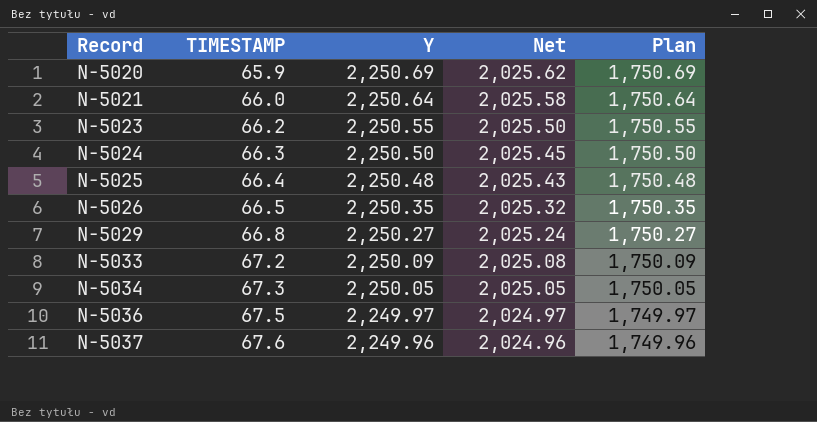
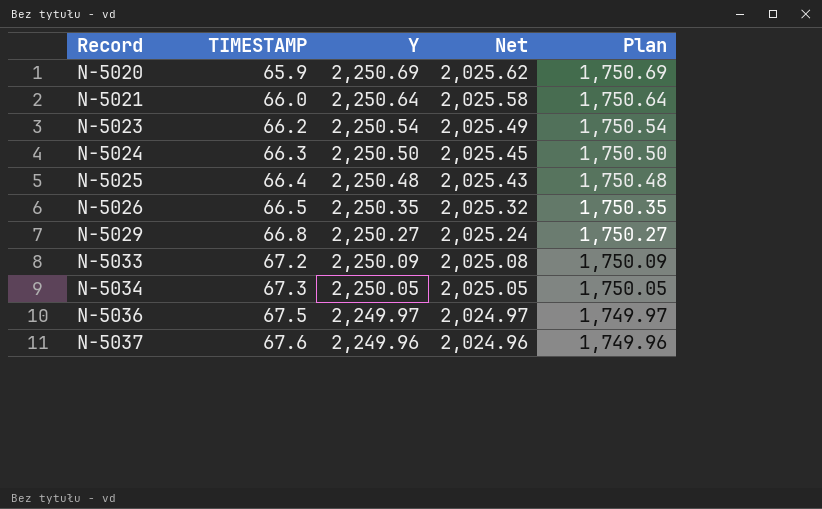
N-5023 | Y: 2,250.55 -> 2,250.54
N-5023 | Net: 2,025.50 -> 2,025.49
N-5023 | Plan: 1,750.55 -> 1,750.54

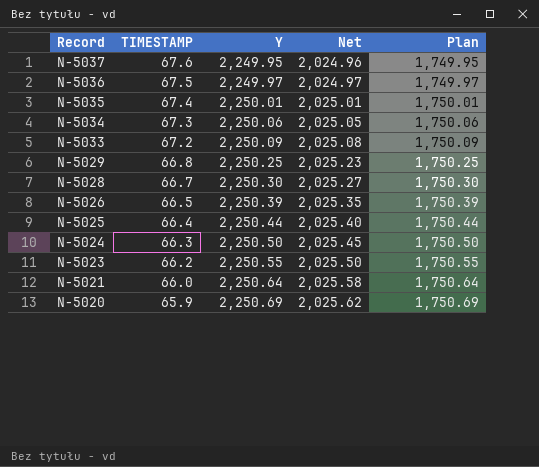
row order: Record ascending -> Record descending
N-5037 | Y: 2,249.96 -> 2,249.95
N-5037 | Plan: 1,749.96 -> 1,749.95
row N-5035: none -> 67.4 | 2,250.01 | 2,025.01 | 1,750.01
N-5034 | Y: 2,250.05 -> 2,250.06
N-5034 | Plan: 1,750.05 -> 1,750.06
N-5029 | Y: 2,250.27 -> 2,250.25
N-5029 | Net: 2,025.24 -> 2,025.23
N-5029 | Plan: 1,750.27 -> 1,750.25
row N-5028: none -> 66.7 | 2,250.30 | 2,025.27 | 1,750.30
N-5026 | Y: 2,250.35 -> 2,250.39
N-5026 | Net: 2,025.32 -> 2,025.35
N-5026 | Plan: 1,750.35 -> 1,750.39
N-5025 | Y: 2,250.48 -> 2,250.44
N-5025 | Net: 2,025.43 -> 2,025.40
N-5025 | Plan: 1,750.48 -> 1,750.44
N-5023 | Y: 2,250.54 -> 2,250.55
N-5023 | Net: 2,025.49 -> 2,025.50
N-5023 | Plan: 1,750.54 -> 1,750.55

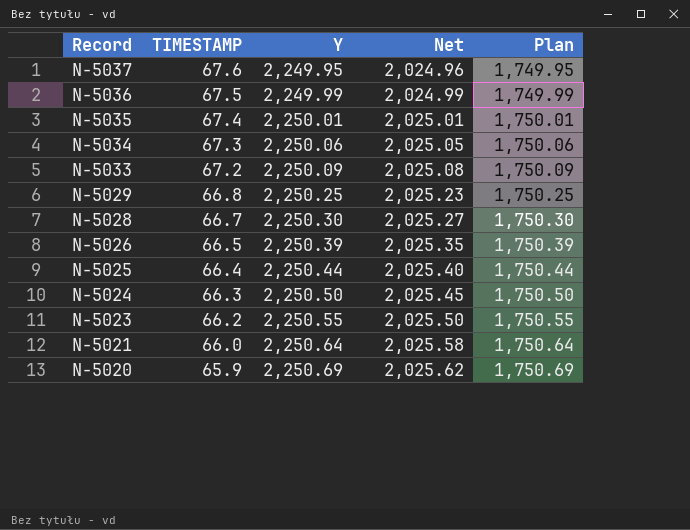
N-5036 | Y: 2,249.97 -> 2,249.99
N-5036 | Net: 2,024.97 -> 2,024.99
N-5036 | Plan: 1,749.97 -> 1,749.99

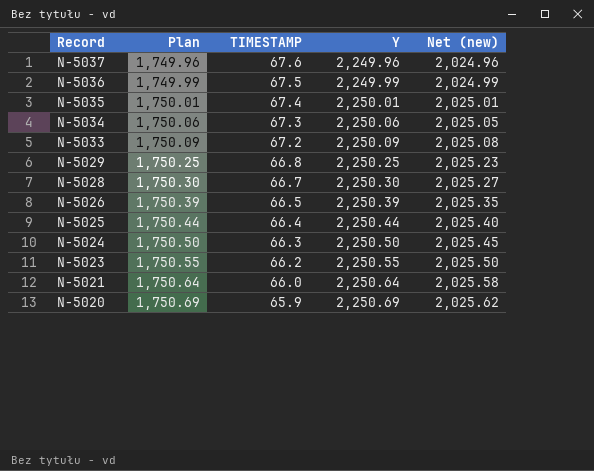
column Plan | position: 5 -> 2
column name: Net -> Net (new)
N-5037 | Plan: 1,749.95 -> 1,749.96
N-5037 | Y: 2,249.95 -> 2,249.96

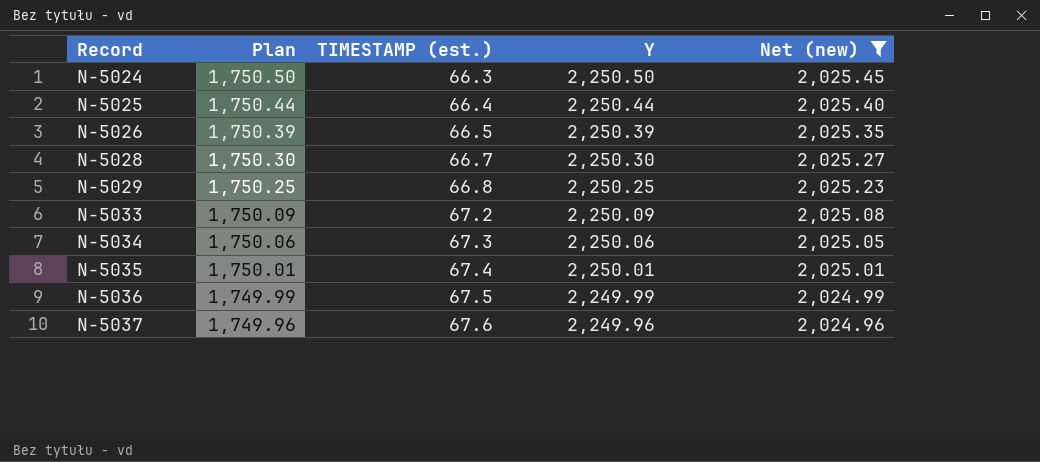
filter: none -> Net (new) <= 2,025.45
row order: Record descending -> Record ascending
column name: TIMESTAMP -> TIMESTAMP (est.)

